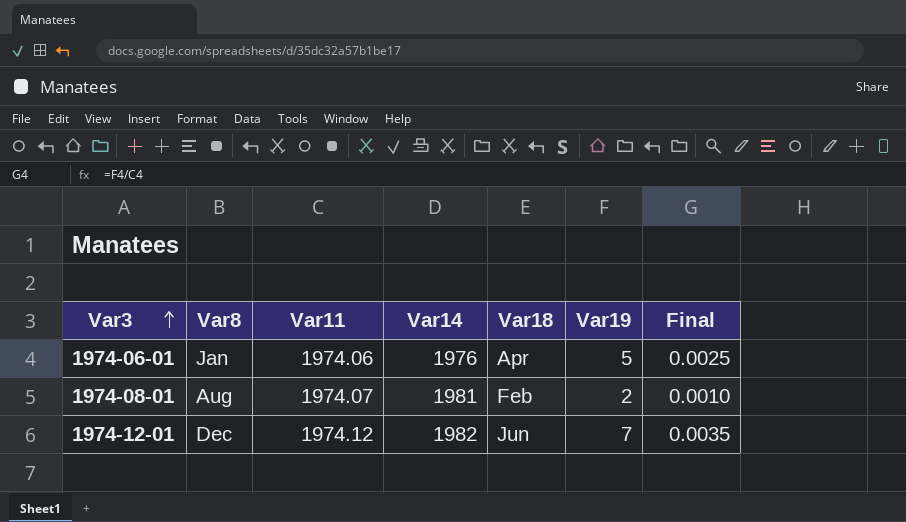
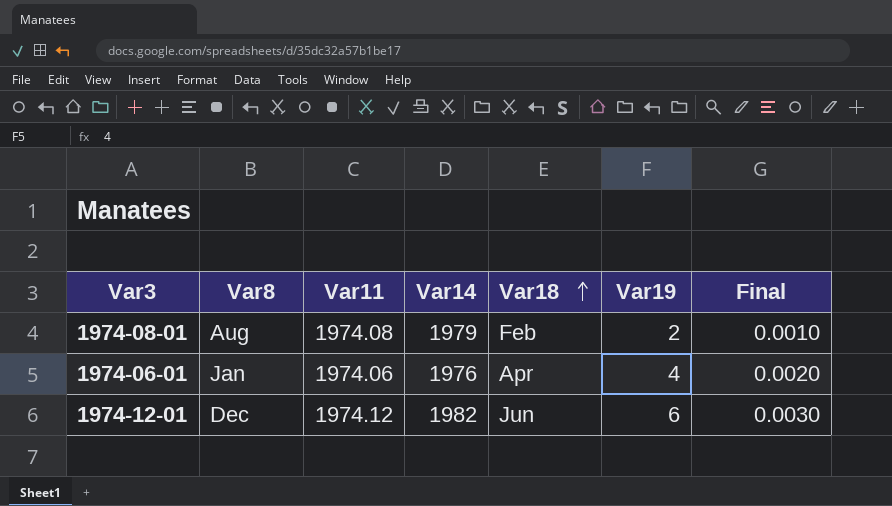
row order: Var3 ascending -> Var18 ascending
1974-08-01 | Var11: 1974.07 -> 1974.08
1974-08-01 | Var14: 1981 -> 1979
1974-06-01 | Var19: 5 -> 4
1974-06-01 | Final: 0.0025 -> 0.0020
1974-12-01 | Var19: 7 -> 6
1974-12-01 | Final: 0.0035 -> 0.0030

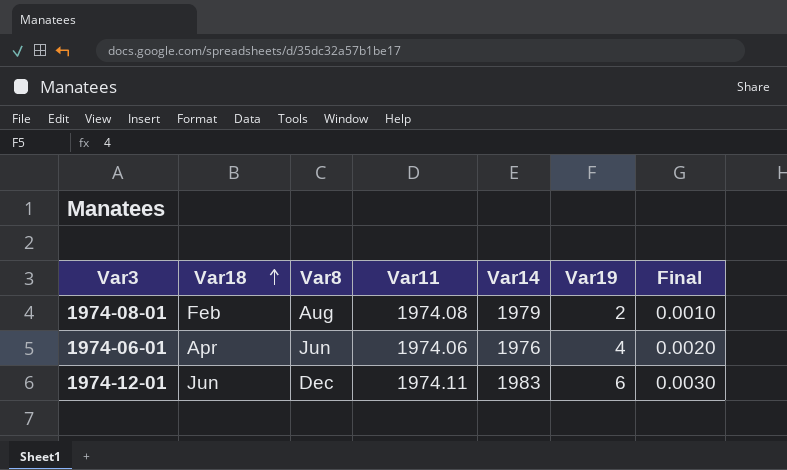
column Var18 | position: 5 -> 2
1974-06-01 | Var8: Jan -> Jun
1974-12-01 | Var11: 1974.12 -> 1974.11
1974-12-01 | Var14: 1982 -> 1983

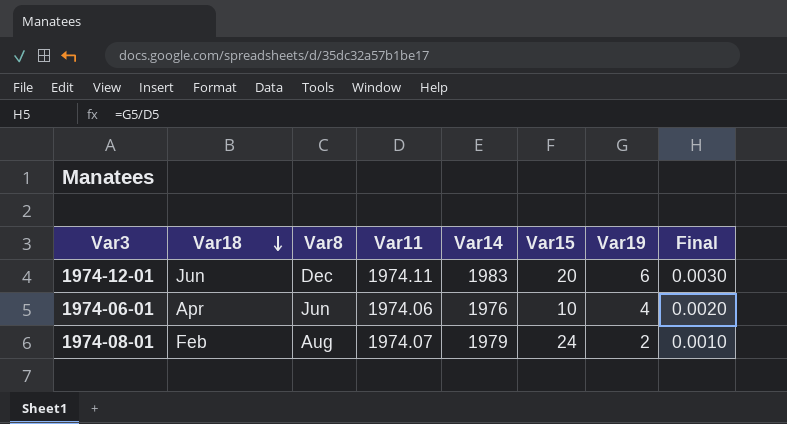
row order: Var18 ascending -> Var18 descending
column Var15 | position: none -> 6
1974-08-01 | Var11: 1974.08 -> 1974.07

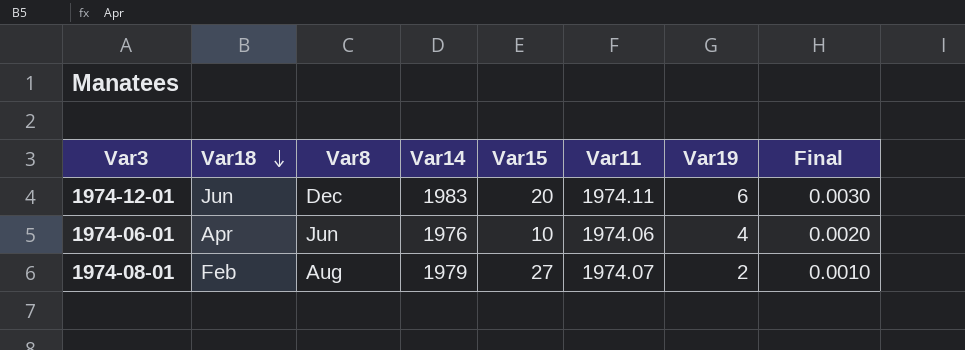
column Var11 | position: 4 -> 6
1974-08-01 | Var15: 24 -> 27

